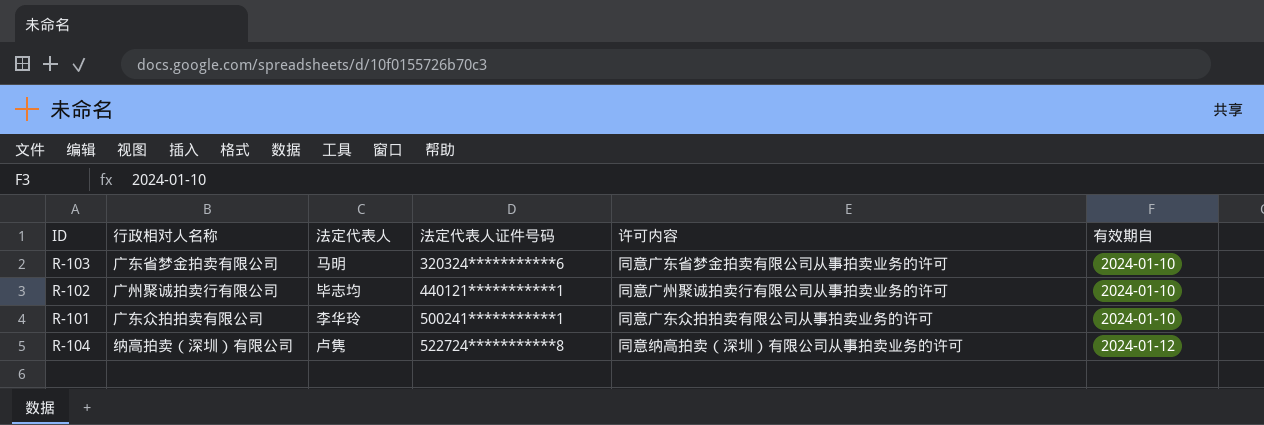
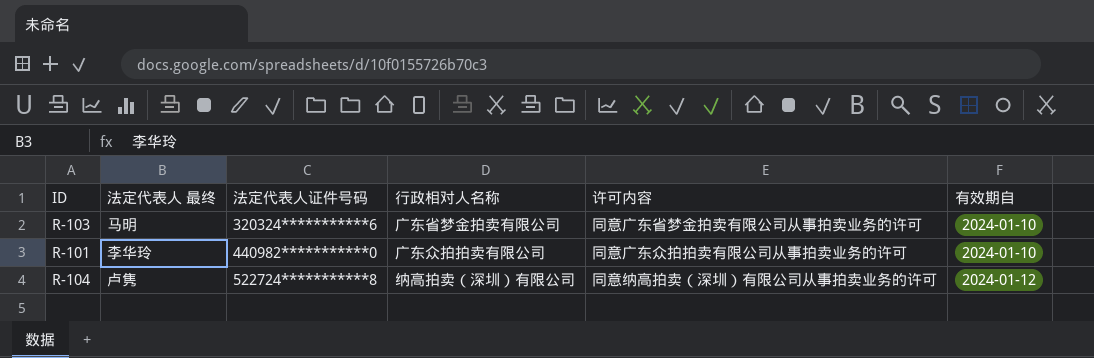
column name: 法定代表人 -> 法定代表人 最终
column 行政相对人名称 | position: 2 -> 4
row R-102: 广州聚诚拍卖行有限公司 | 毕志均 | 440121***********1 | 同意广州聚诚拍卖行有限公司从事拍卖业务的许可 | 2024-01-10 -> none
R-101 | 法定代表人证件号码: 500241***********1 -> 440982***********0

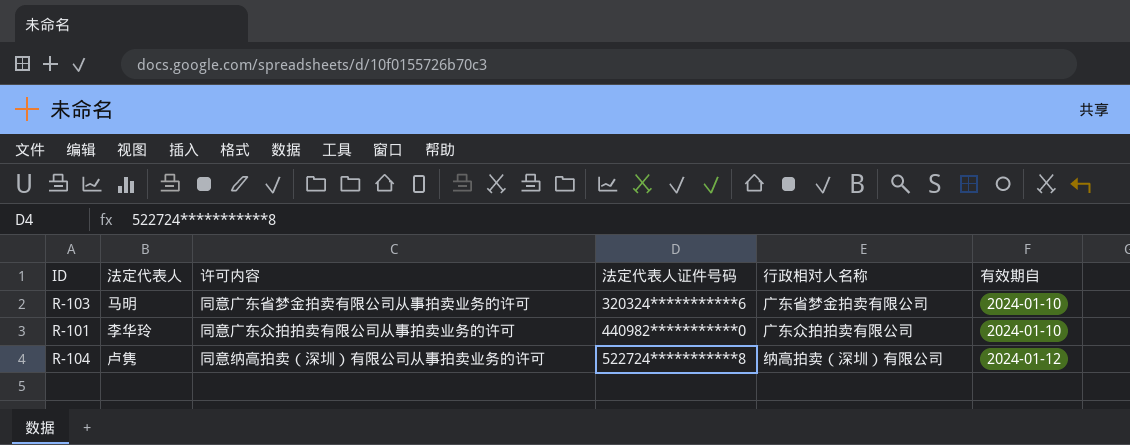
column name: 法定代表人 最终 -> 法定代表人
column 许可内容 | position: 5 -> 3

